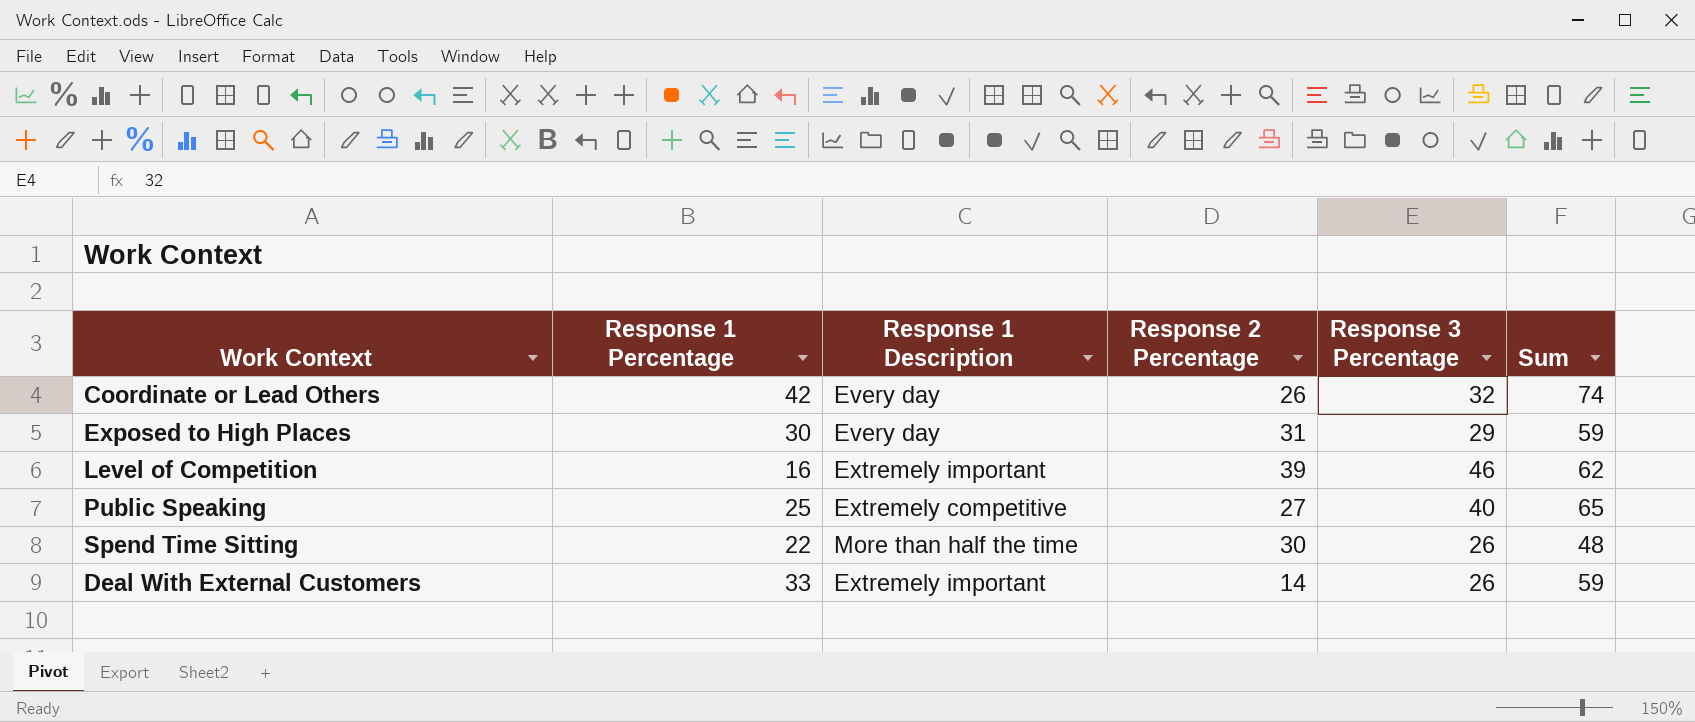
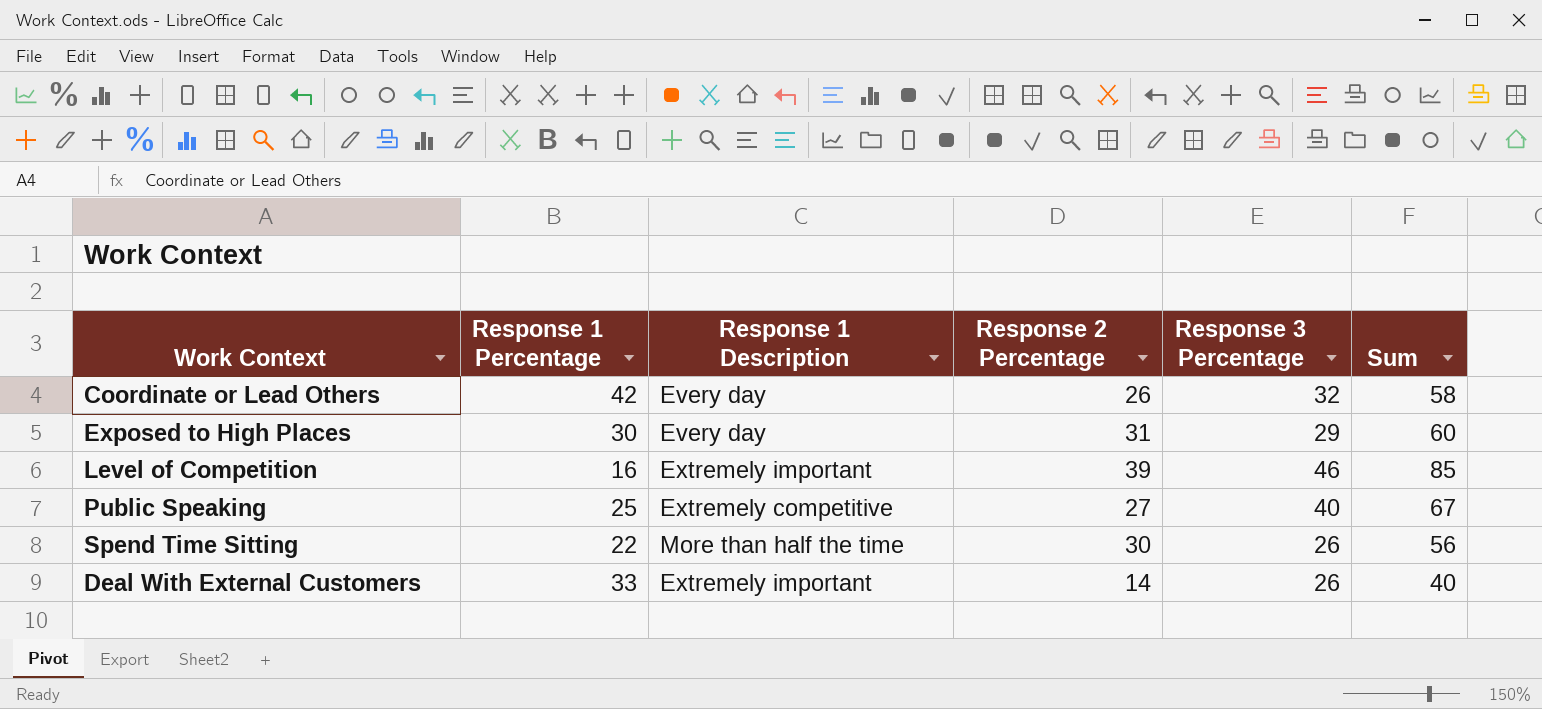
column Sum | formula: [Response 1 Percentage] + [Response 3 Percentage] -> [Response 2 Percentage] + [Response 3 Percentage]

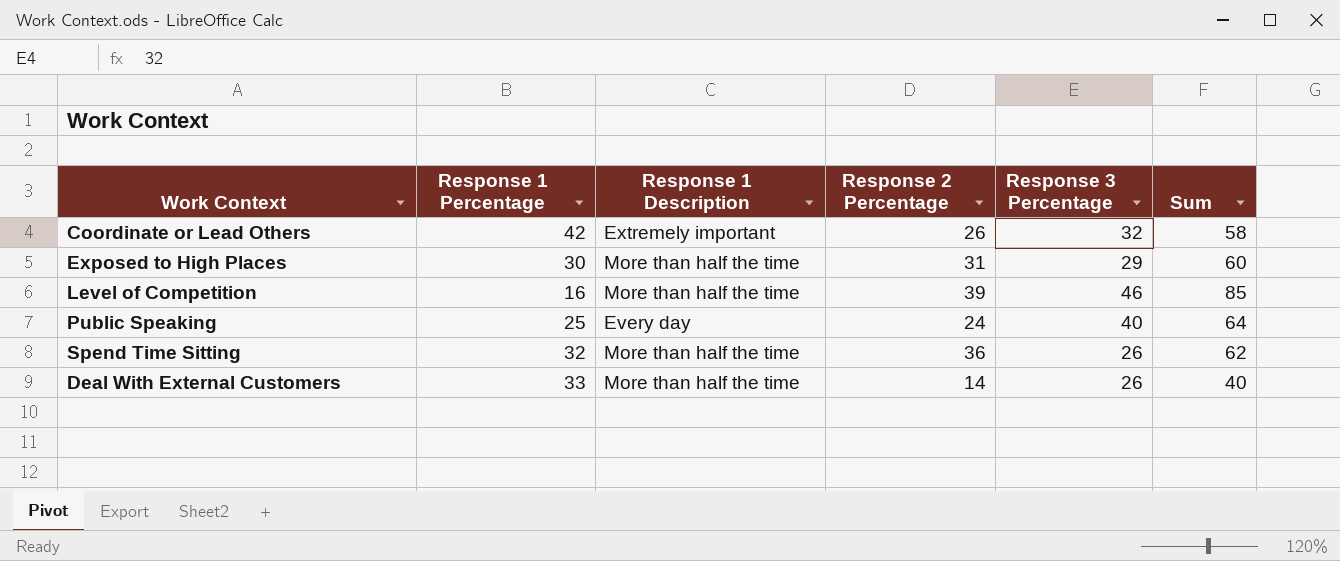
Coordinate or Lead Others | Response 1 Description: Every day -> Extremely important
Exposed to High Places | Response 1 Description: Every day -> More than half the time
Level of Competition | Response 1 Description: Extremely important -> More than half the time
Public Speaking | Response 1 Description: Extremely competitive -> Every day
Public Speaking | Response 2 Percentage: 27 -> 24
Public Speaking | Sum: 67 -> 64
Spend Time Sitting | Response 1 Percentage: 22 -> 32
Spend Time Sitting | Response 2 Percentage: 30 -> 36
Spend Time Sitting | Sum: 56 -> 62
Deal With External Customers | Response 1 Description: Extremely important -> More than half the time

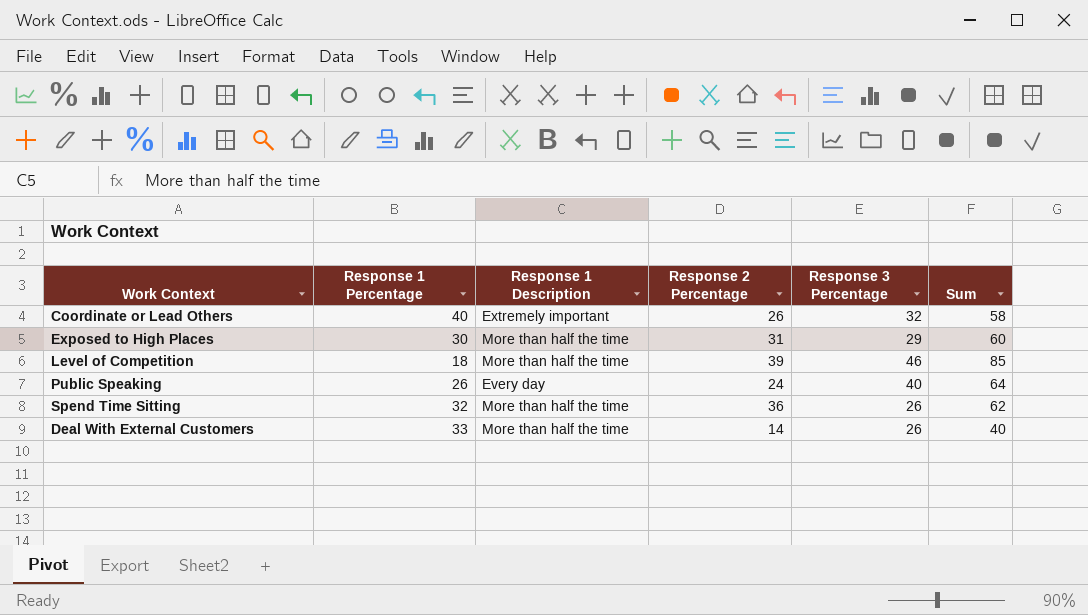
Coordinate or Lead Others | Response 1 Percentage: 42 -> 40
Level of Competition | Response 1 Percentage: 16 -> 18
Public Speaking | Response 1 Percentage: 25 -> 26

